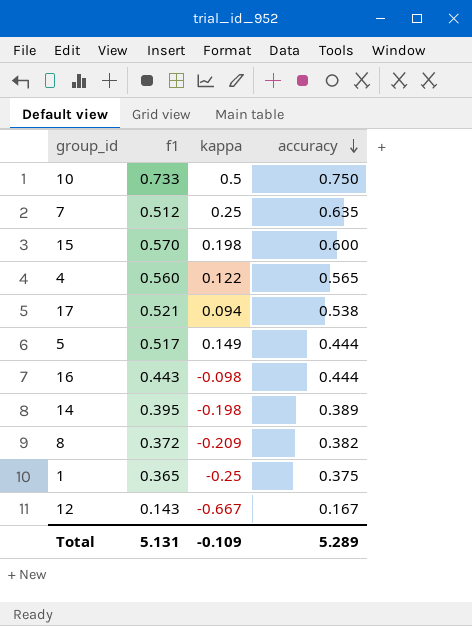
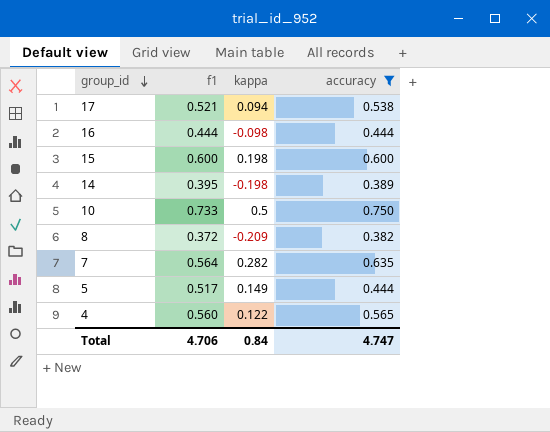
filter: none -> accuracy >= 0.382
row order: accuracy descending -> group_id descending
16 | f1: 0.443 -> 0.444
15 | f1: 0.570 -> 0.600
7 | f1: 0.512 -> 0.564
7 | kappa: 0.25 -> 0.282
Total | f1: 5.131 -> 4.706
Total | kappa: -0.109 -> 0.84
Total | accuracy: 5.289 -> 4.747

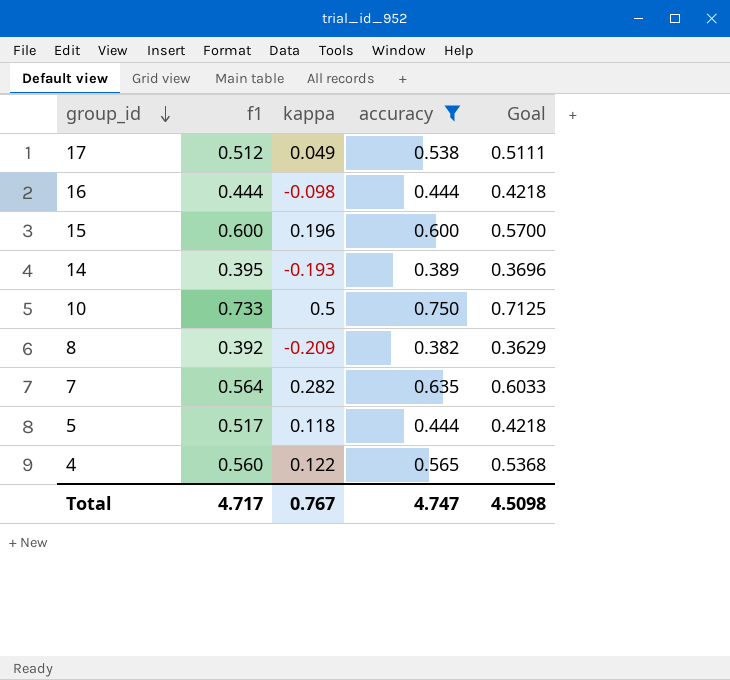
column Goal | formula: none -> [accuracy] * 0.95
17 | f1: 0.521 -> 0.512
17 | kappa: 0.094 -> 0.049
15 | kappa: 0.198 -> 0.196
14 | kappa: -0.198 -> -0.193
8 | f1: 0.372 -> 0.392
5 | kappa: 0.149 -> 0.118
Total | f1: 4.706 -> 4.717
Total | kappa: 0.84 -> 0.767

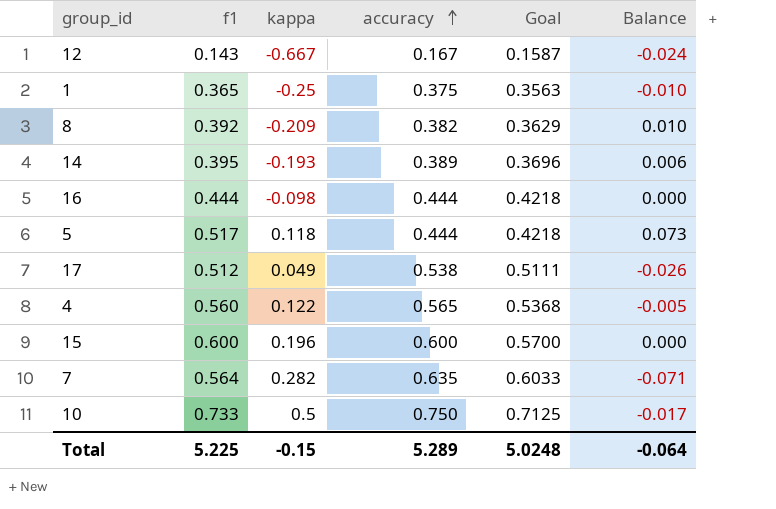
filter: accuracy >= 0.382 -> none
row order: group_id descending -> accuracy ascending
column Balance | formula: none -> [f1] - [accuracy]
Total | f1: 4.717 -> 5.225
Total | kappa: 0.767 -> -0.15
Total | accuracy: 4.747 -> 5.289
Total | Goal: 4.5098 -> 5.0248

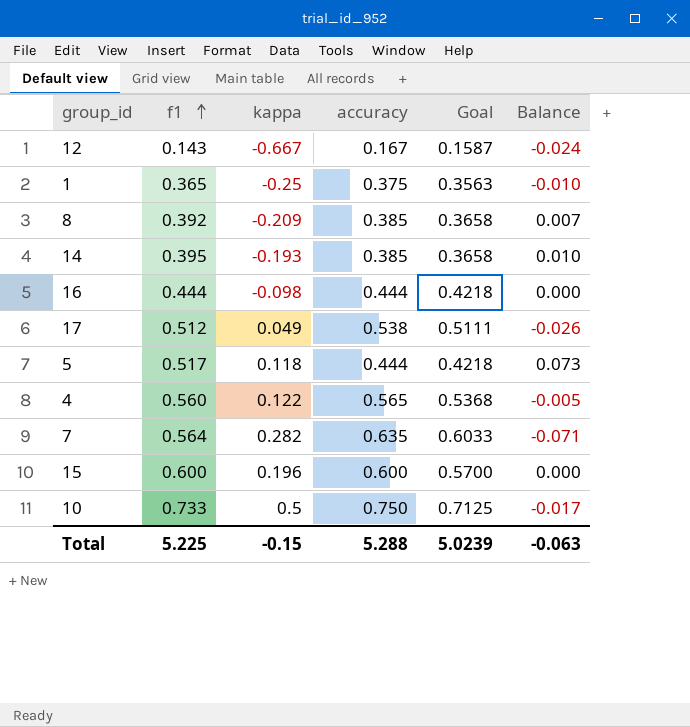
row order: accuracy ascending -> f1 ascending
8 | accuracy: 0.382 -> 0.385
8 | Goal: 0.3629 -> 0.3658
8 | Balance: 0.010 -> 0.007
14 | accuracy: 0.389 -> 0.385
14 | Goal: 0.3696 -> 0.3658
14 | Balance: 0.006 -> 0.010
Total | accuracy: 5.289 -> 5.288
Total | Goal: 5.0248 -> 5.0239
Total | Balance: -0.064 -> -0.063

